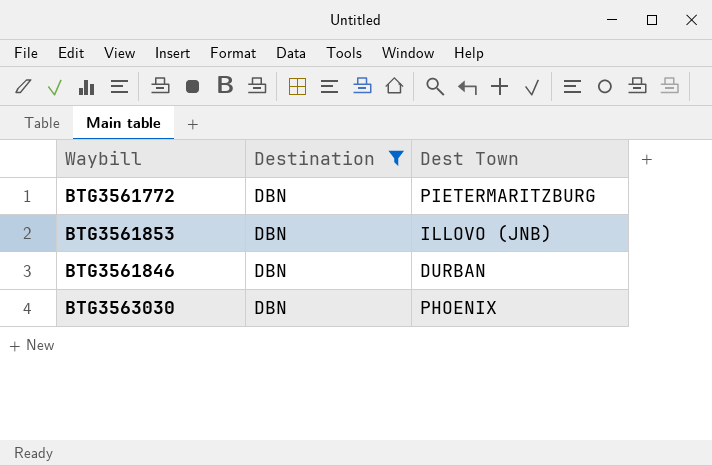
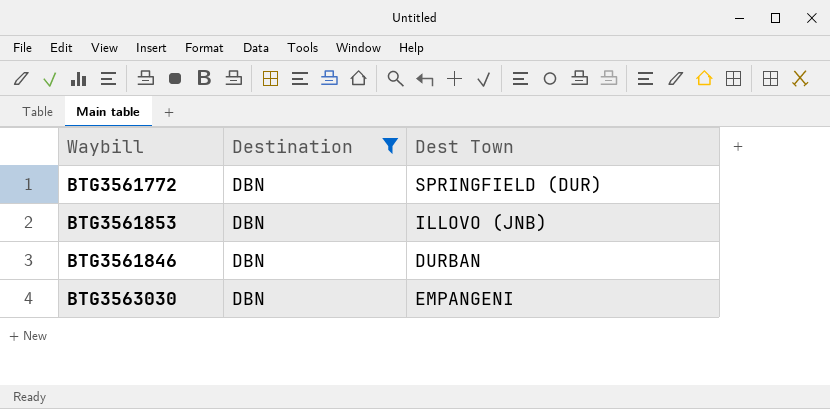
BTG3561772 | Dest Town: PIETERMARITZBURG -> SPRINGFIELD (DUR)
BTG3563030 | Dest Town: PHOENIX -> EMPANGENI

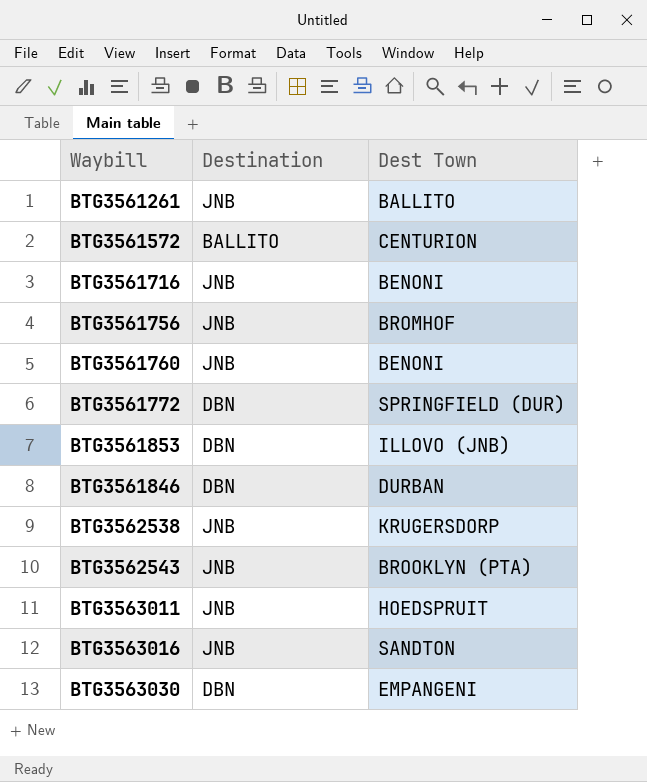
filter: Destination = DBN -> none

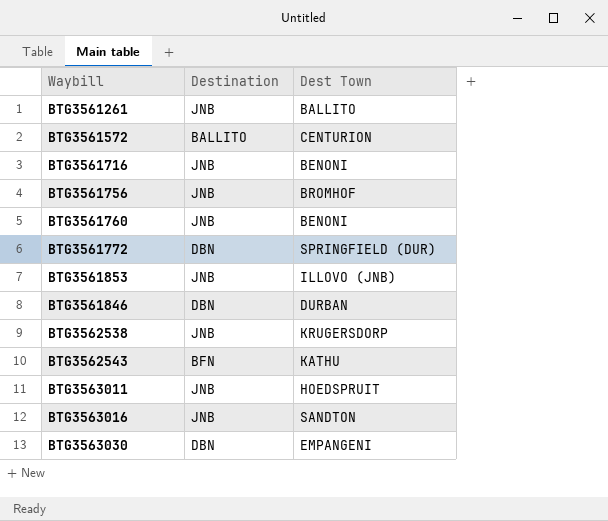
BTG3561853 | Destination: DBN -> JNB
BTG3562543 | Destination: JNB -> BFN
BTG3562543 | Dest Town: BROOKLYN (PTA) -> KATHU

